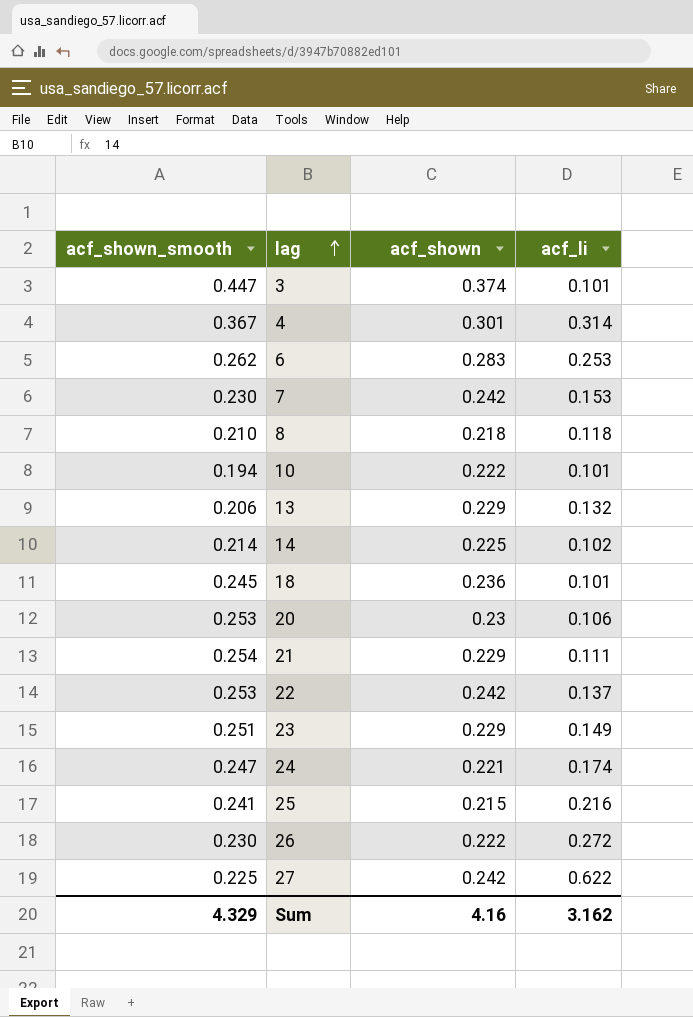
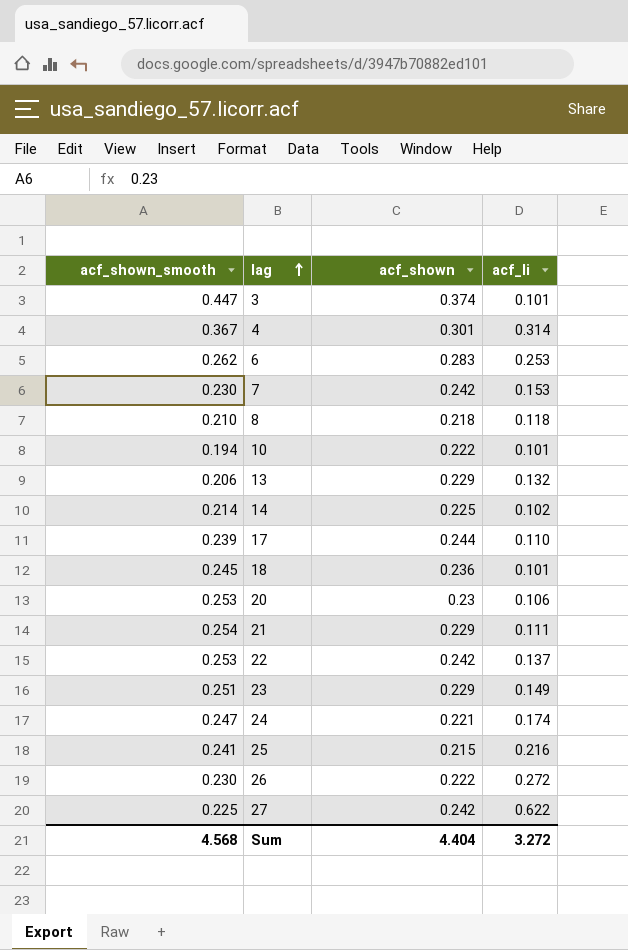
row 17: none -> 0.239 | 0.244 | 0.110
Sum | acf_shown_smooth: 4.329 -> 4.568
Sum | acf_shown: 4.16 -> 4.404
Sum | acf_li: 3.162 -> 3.272

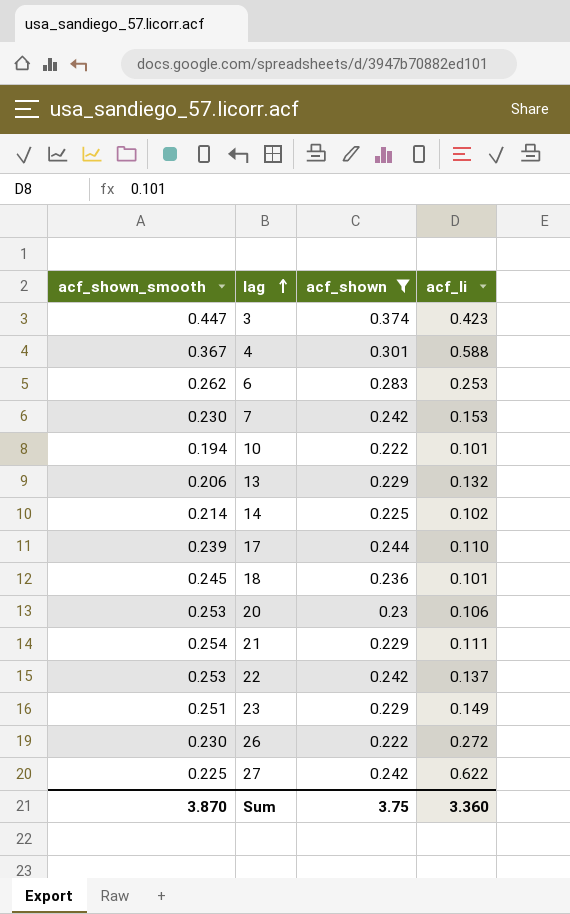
filter: none -> acf_shown >= 0.222
3 | acf_li: 0.101 -> 0.423
4 | acf_li: 0.314 -> 0.588
Sum | acf_shown_smooth: 4.568 -> 3.870
Sum | acf_shown: 4.404 -> 3.75
Sum | acf_li: 3.272 -> 3.360

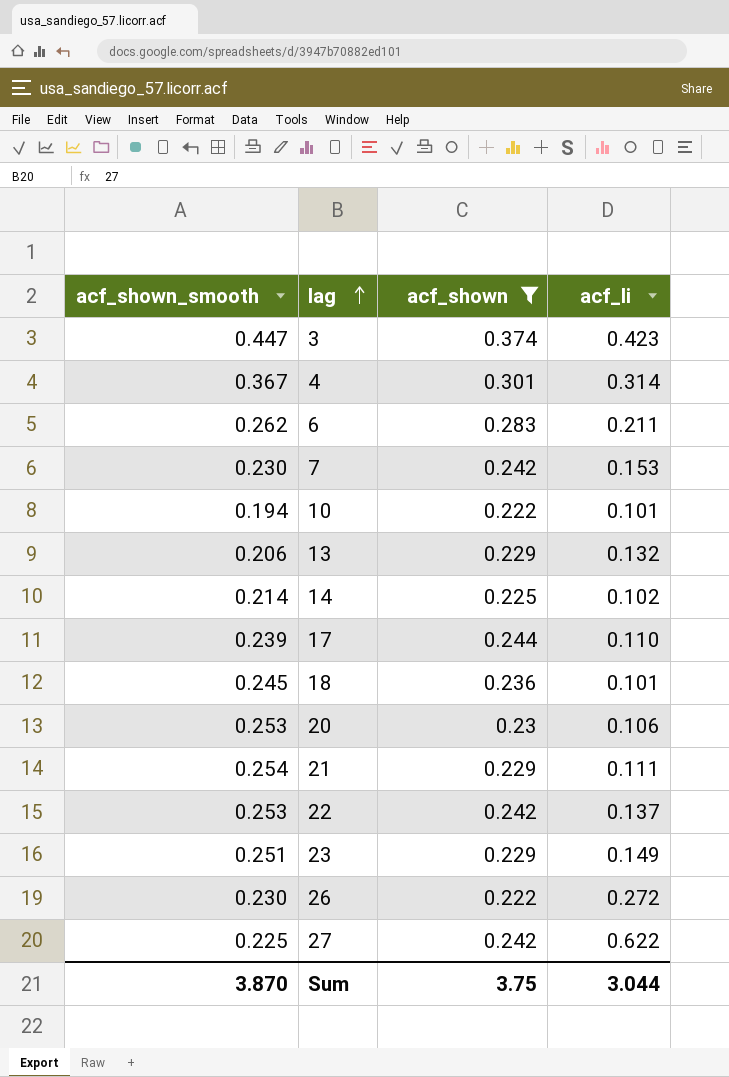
4 | acf_li: 0.588 -> 0.314
6 | acf_li: 0.253 -> 0.211
Sum | acf_li: 3.360 -> 3.044

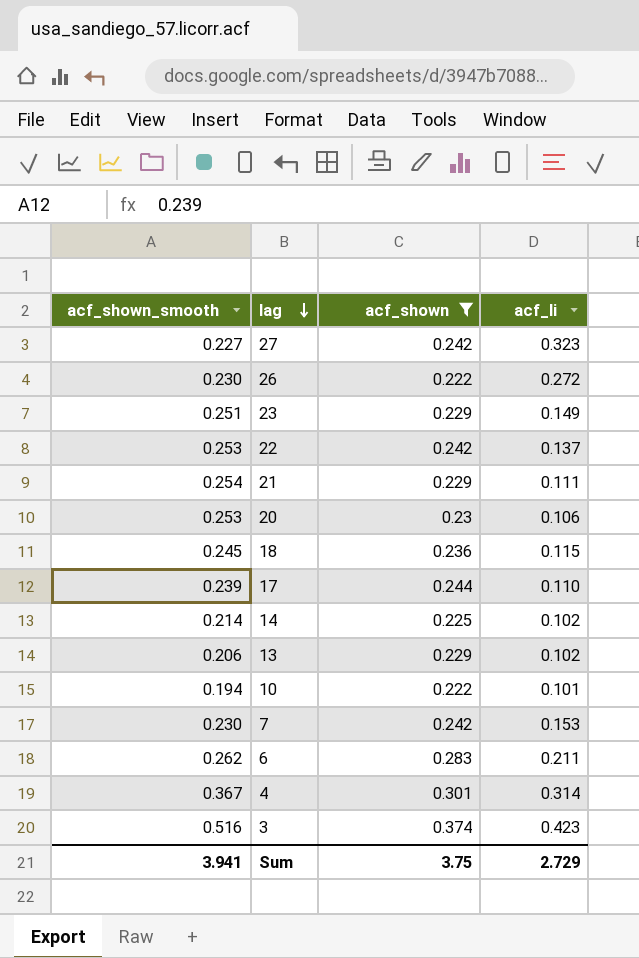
row order: lag ascending -> lag descending
27 | acf_shown_smooth: 0.225 -> 0.227
27 | acf_li: 0.622 -> 0.323
18 | acf_li: 0.101 -> 0.115
13 | acf_li: 0.132 -> 0.102
3 | acf_shown_smooth: 0.447 -> 0.516
Sum | acf_shown_smooth: 3.870 -> 3.941
Sum | acf_li: 3.044 -> 2.729

